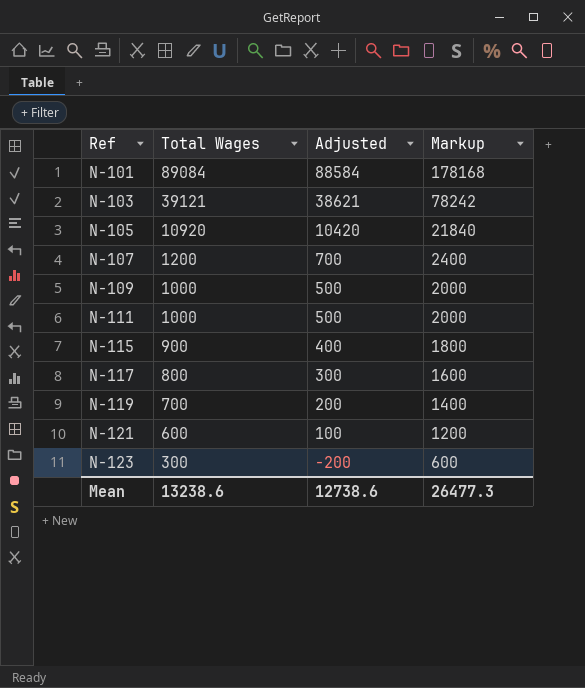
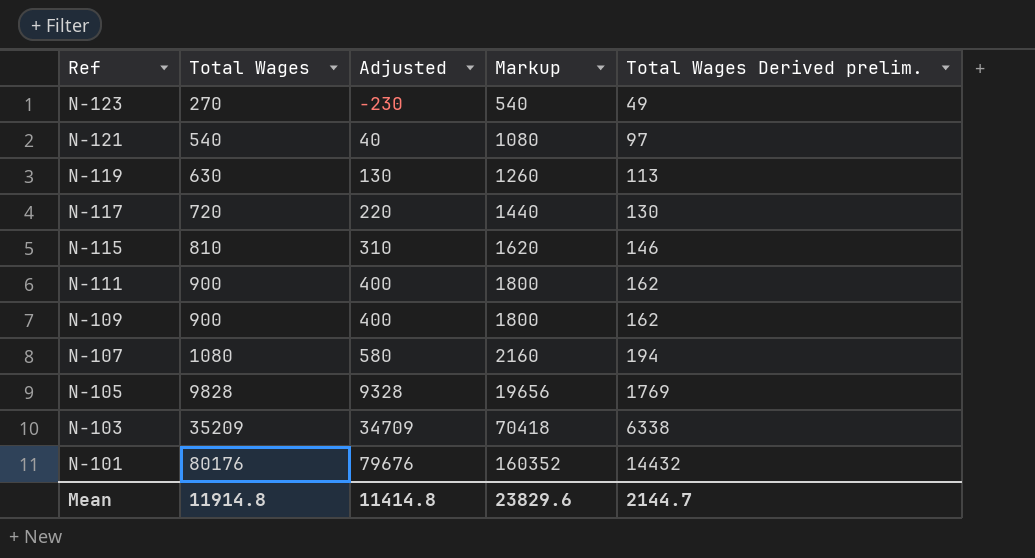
row order: Ref ascending -> Ref descending
column Total Wages Derived prelim. | formula: none -> [Total Wages] * 0.18
N-123 | Total Wages: 300 -> 270
N-123 | Adjusted: -200 -> -230
N-123 | Markup: 600 -> 540
N-121 | Total Wages: 600 -> 540
N-121 | Adjusted: 100 -> 40
N-121 | Markup: 1200 -> 1080
N-119 | Total Wages: 700 -> 630
N-119 | Adjusted: 200 -> 130
N-119 | Markup: 1400 -> 1260
N-117 | Total Wages: 800 -> 720
N-117 | Adjusted: 300 -> 220
N-117 | Markup: 1600 -> 1440
N-115 | Total Wages: 900 -> 810
N-115 | Adjusted: 400 -> 310
N-115 | Markup: 1800 -> 1620
N-111 | Total Wages: 1000 -> 900
N-111 | Adjusted: 500 -> 400
N-111 | Markup: 2000 -> 1800
N-109 | Total Wages: 1000 -> 900
N-109 | Adjusted: 500 -> 400
N-109 | Markup: 2000 -> 1800
N-107 | Total Wages: 1200 -> 1080
N-107 | Adjusted: 700 -> 580
N-107 | Markup: 2400 -> 2160
N-105 | Total Wages: 10920 -> 9828
N-105 | Adjusted: 10420 -> 9328
N-105 | Markup: 21840 -> 19656
N-103 | Total Wages: 39121 -> 35209
N-103 | Adjusted: 38621 -> 34709
N-103 | Markup: 78242 -> 70418
N-101 | Total Wages: 89084 -> 80176
N-101 | Adjusted: 88584 -> 79676
N-101 | Markup: 178168 -> 160352
Mean | Total Wages: 13238.6 -> 11914.8
Mean | Adjusted: 12738.6 -> 11414.8
Mean | Markup: 26477.3 -> 23829.6

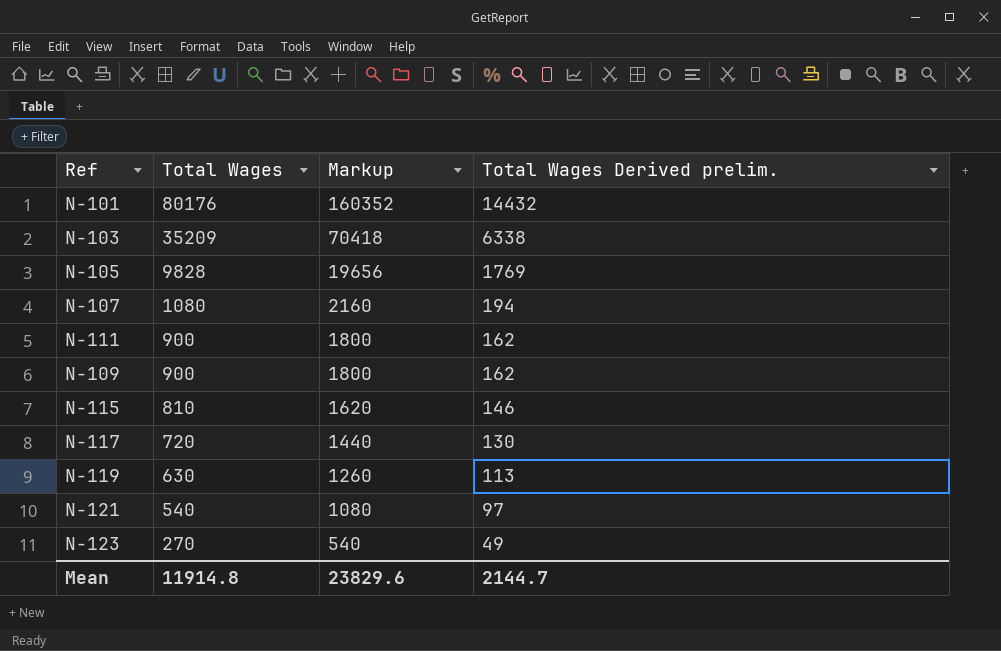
row order: Ref descending -> Total Wages descending
column Adjusted | formula: [Total Wages] - 500 -> none

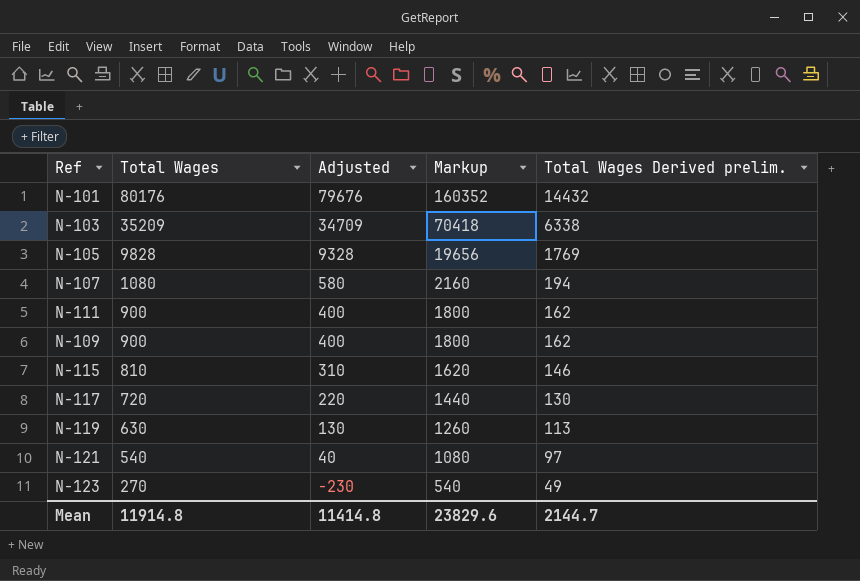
column Adjusted | formula: none -> [Total Wages] - 500

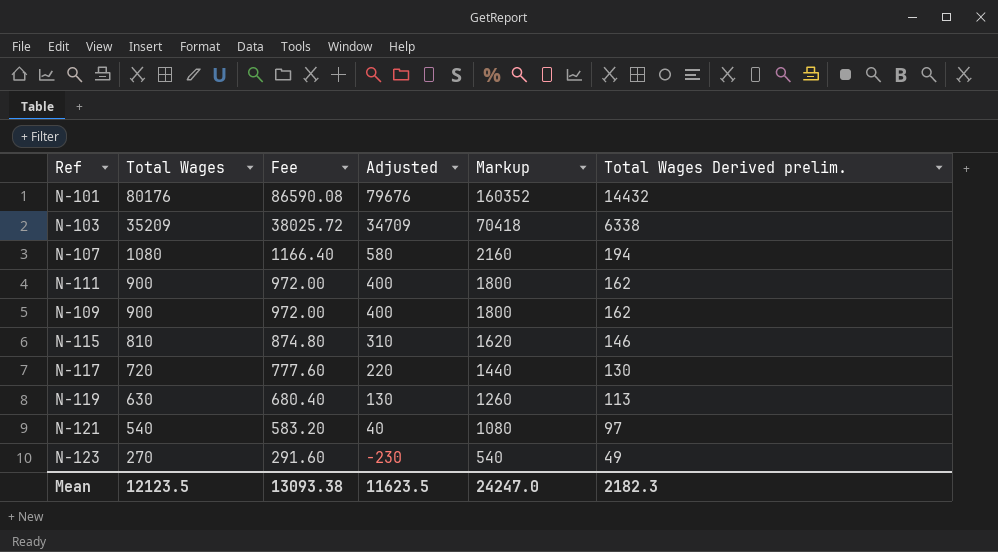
column Fee | formula: none -> [Total Wages] * 1.08
row N-105: 9828 | 9328 | 19656 | 1769 -> none
Mean | Total Wages: 11914.8 -> 12123.5
Mean | Adjusted: 11414.8 -> 11623.5
Mean | Markup: 23829.6 -> 24247.0
Mean | Total Wages Derived prelim.: 2144.7 -> 2182.3

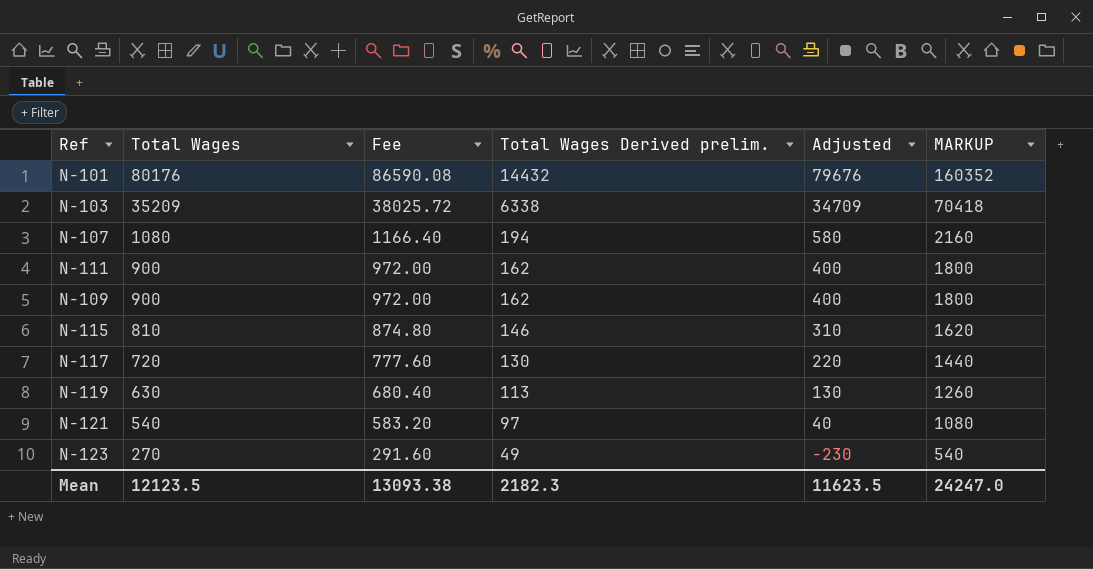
column Total Wages Derived prelim. | position: 6 -> 4
column name: Markup -> MARKUP

